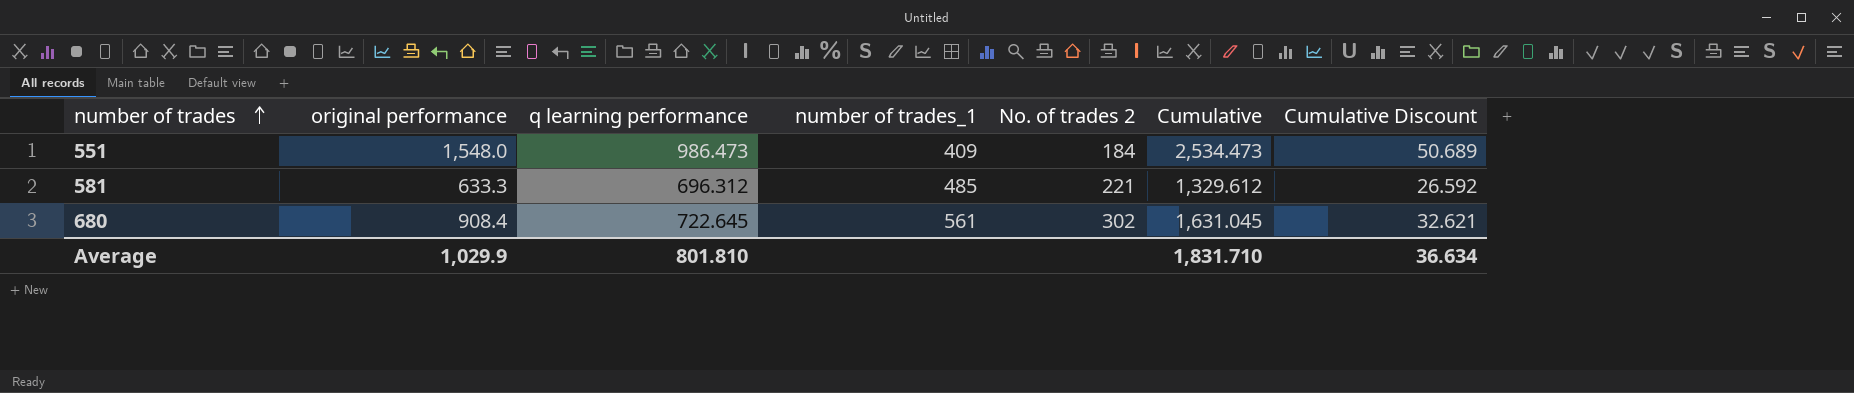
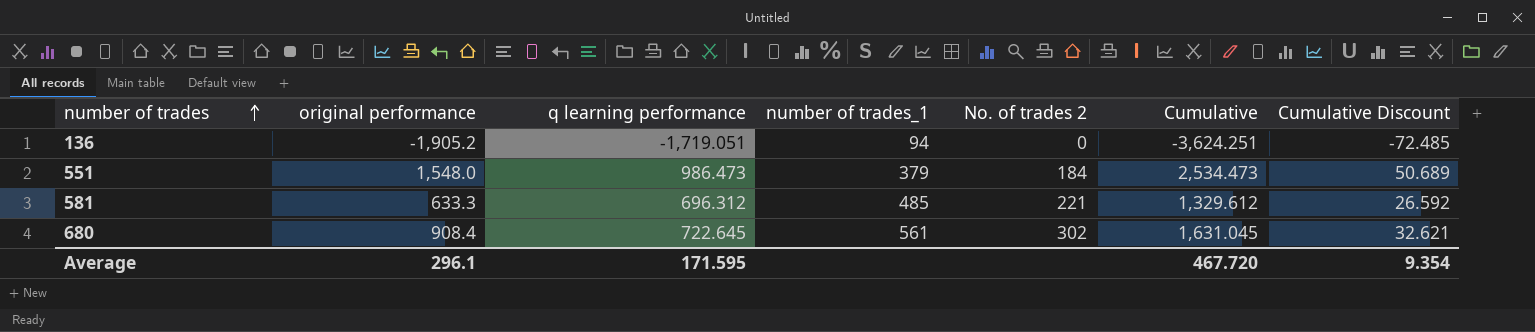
row 136: none -> -1,905.2 | -1,719.051 | 94 | 0 | -3,624.251 | -72.485
551 | number of trades_1: 409 -> 379
Average | original performance: 1,029.9 -> 296.1
Average | q learning performance: 801.810 -> 171.595
Average | Cumulative: 1,831.710 -> 467.720
Average | Cumulative Discount: 36.634 -> 9.354

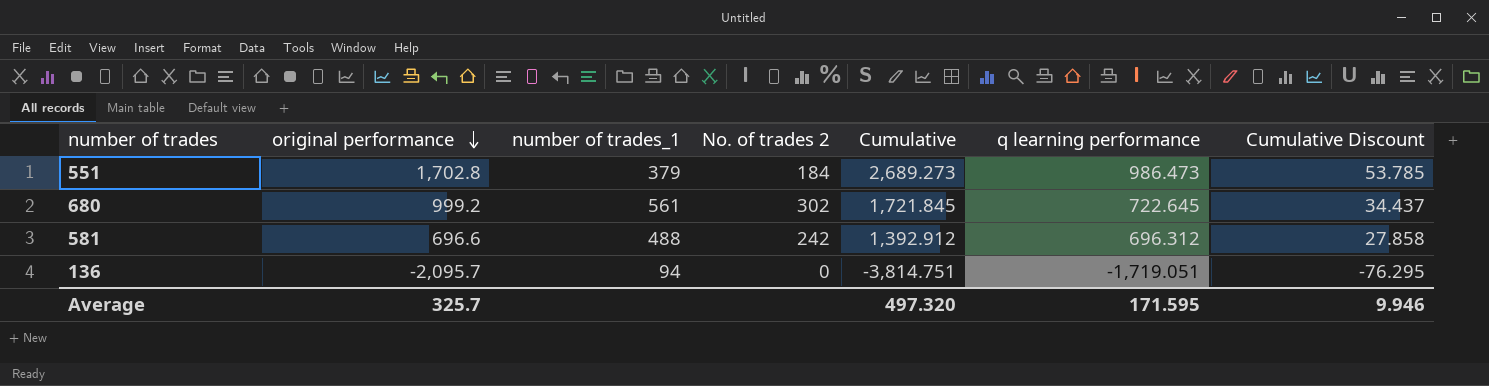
row order: number of trades ascending -> original performance descending
column q learning performance | position: 3 -> 6
551 | original performance: 1,548.0 -> 1,702.8
551 | Cumulative: 2,534.473 -> 2,689.273
551 | Cumulative Discount: 50.689 -> 53.785
680 | original performance: 908.4 -> 999.2
680 | Cumulative: 1,631.045 -> 1,721.845
680 | Cumulative Discount: 32.621 -> 34.437
581 | original performance: 633.3 -> 696.6
581 | number of trades_1: 485 -> 488
581 | No. of trades 2: 221 -> 242
581 | Cumulative: 1,329.612 -> 1,392.912
581 | Cumulative Discount: 26.592 -> 27.858
136 | original performance: -1,905.2 -> -2,095.7
136 | Cumulative: -3,624.251 -> -3,814.751
136 | Cumulative Discount: -72.485 -> -76.295
Average | original performance: 296.1 -> 325.7
Average | Cumulative: 467.720 -> 497.320
Average | Cumulative Discount: 9.354 -> 9.946

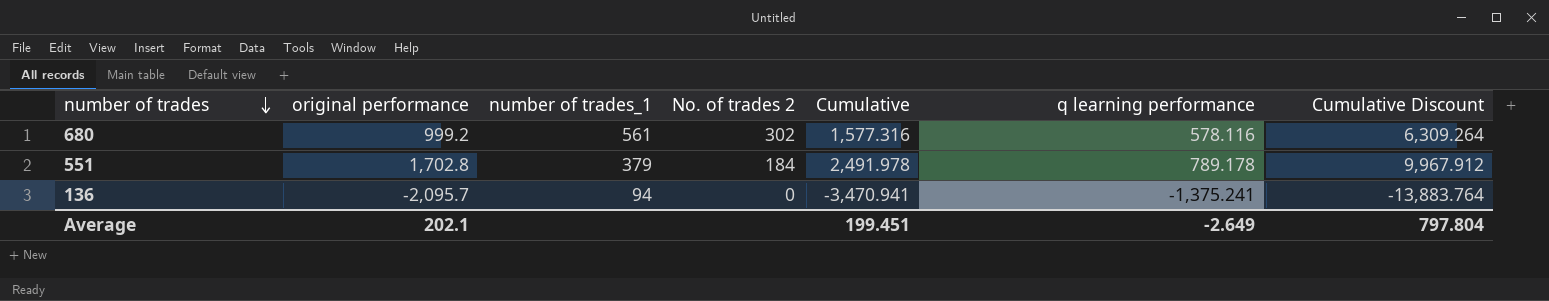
row order: original performance descending -> number of trades descending
column Cumulative Discount | formula: [Cumulative] * 0.02 -> [Cumulative] * 4
row 581: 696.6 | 488 | 242 | 1,392.912 | 696.312 | 27.858 -> none
680 | Cumulative: 1,721.845 -> 1,577.316
680 | q learning performance: 722.645 -> 578.116
551 | Cumulative: 2,689.273 -> 2,491.978
551 | q learning performance: 986.473 -> 789.178
136 | Cumulative: -3,814.751 -> -3,470.941
136 | q learning performance: -1,719.051 -> -1,375.241
Average | original performance: 325.7 -> 202.1
Average | Cumulative: 497.320 -> 199.451
Average | q learning performance: 171.595 -> -2.649
Average | Cumulative Discount: 9.946 -> 797.804

